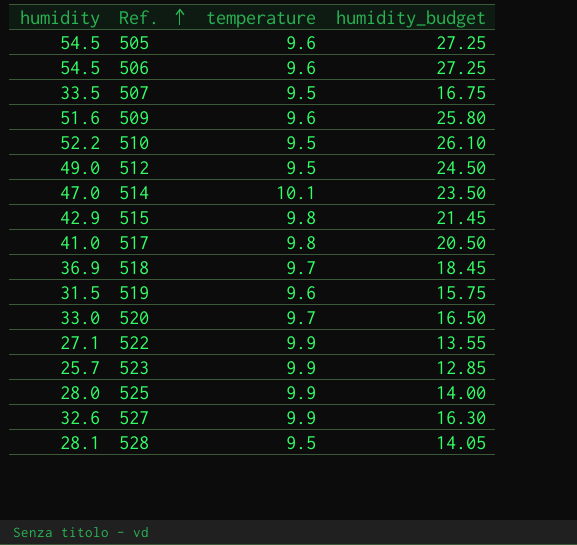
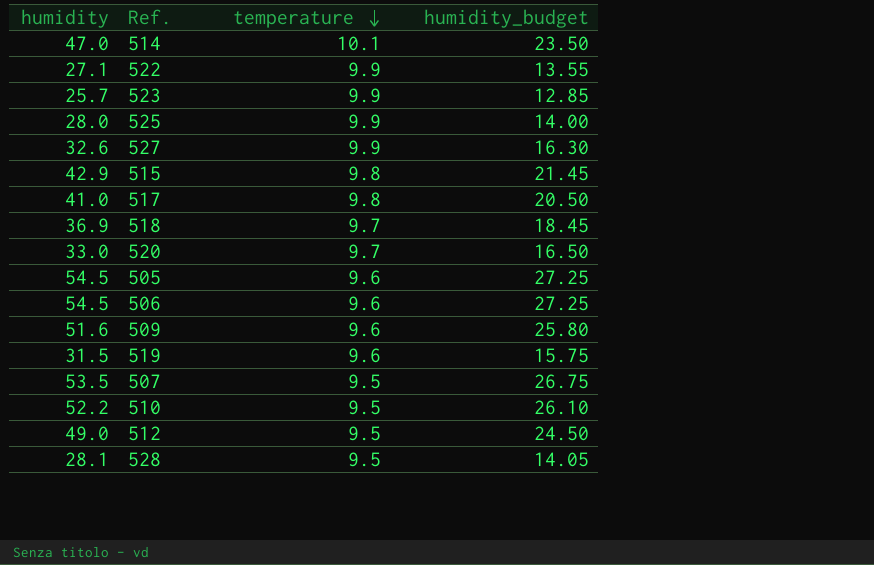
row order: Ref. ascending -> temperature descending
507 | humidity: 33.5 -> 53.5
507 | humidity_budget: 16.75 -> 26.75

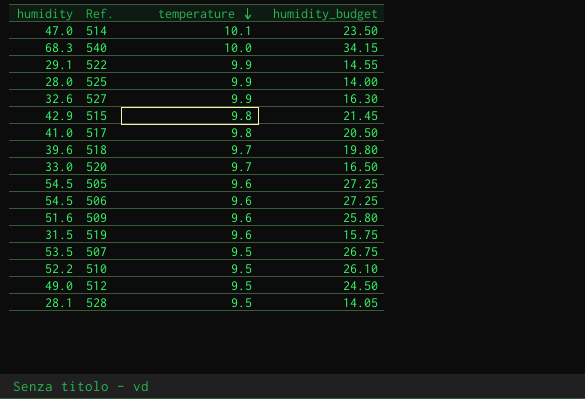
row 523: 25.7 | 9.9 | 12.85 -> none
row 540: none -> 68.3 | 10.0 | 34.15
522 | humidity: 27.1 -> 29.1
522 | humidity_budget: 13.55 -> 14.55
518 | humidity: 36.9 -> 39.6
518 | humidity_budget: 18.45 -> 19.80

